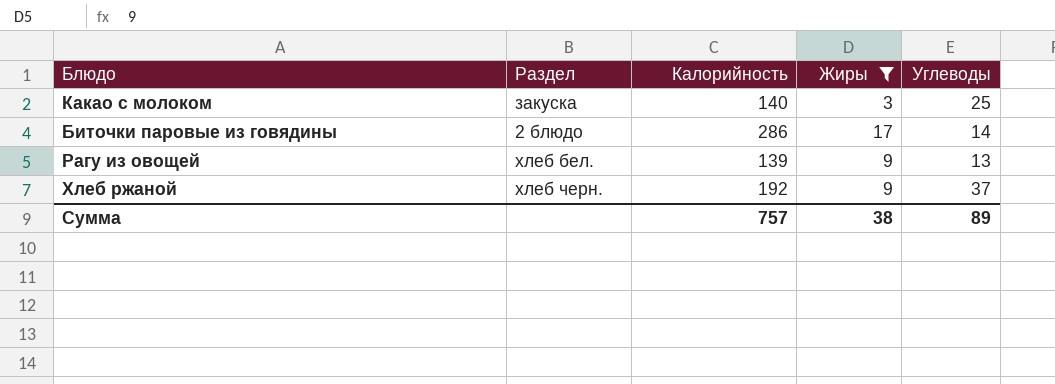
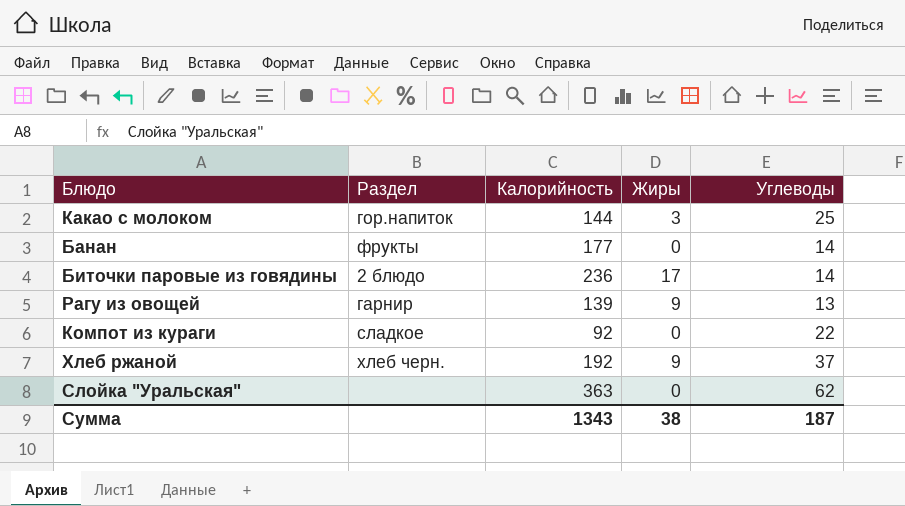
filter: Жиры != 0 -> none
Какао с молоком | Раздел: закуска -> гор.напиток
Какао с молоком | Калорийность: 140 -> 144
Биточки паровые из говядины | Калорийность: 286 -> 236
Рагу из овощей | Раздел: хлеб бел. -> гарнир
Сумма | Калорийность: 757 -> 1343
Сумма | Углеводы: 89 -> 187

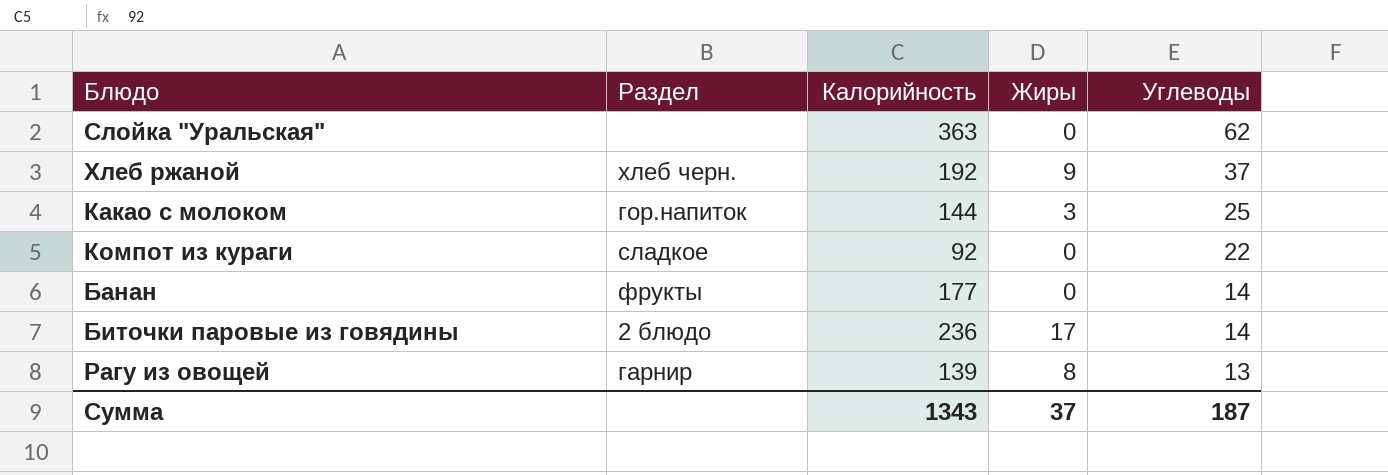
row order: none -> Углеводы descending
Рагу из овощей | Жиры: 9 -> 8
Сумма | Жиры: 38 -> 37

